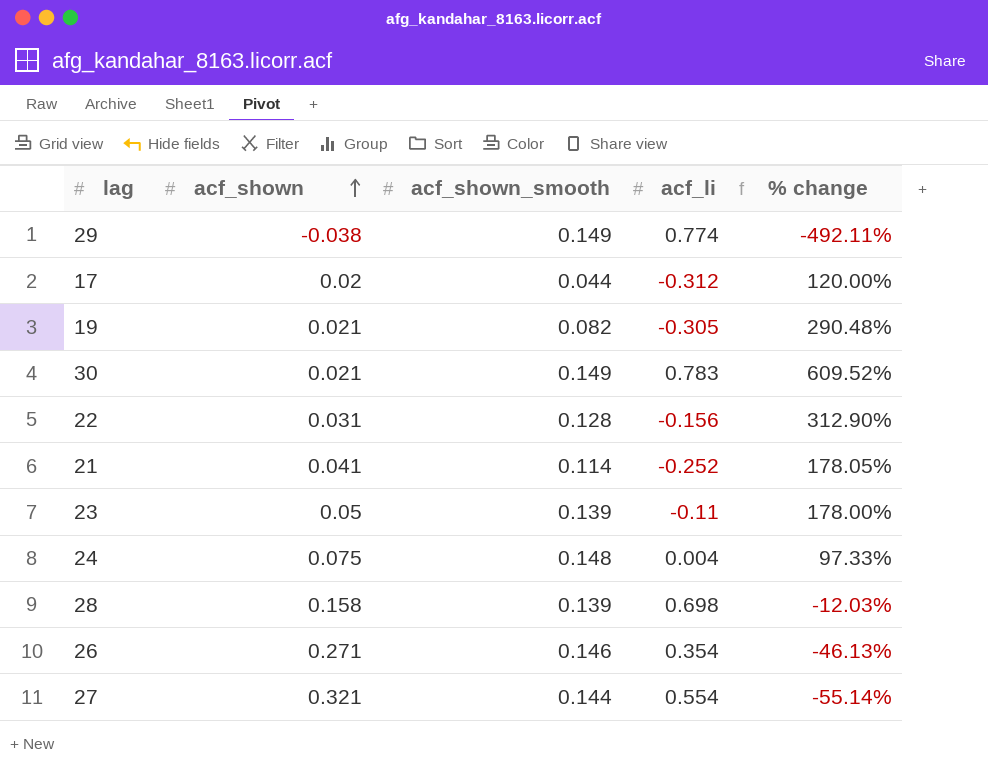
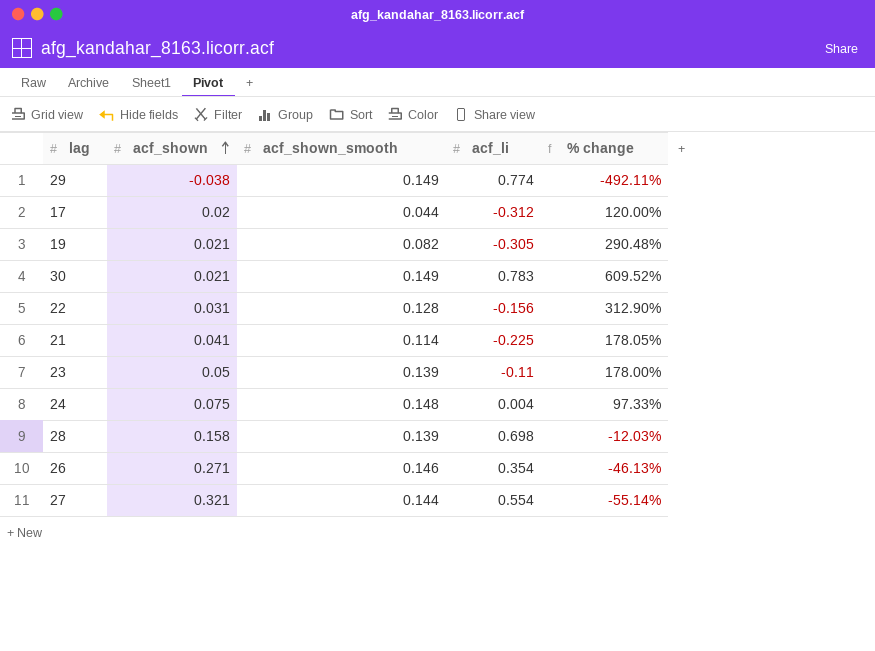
21 | acf_li: -0.252 -> -0.225

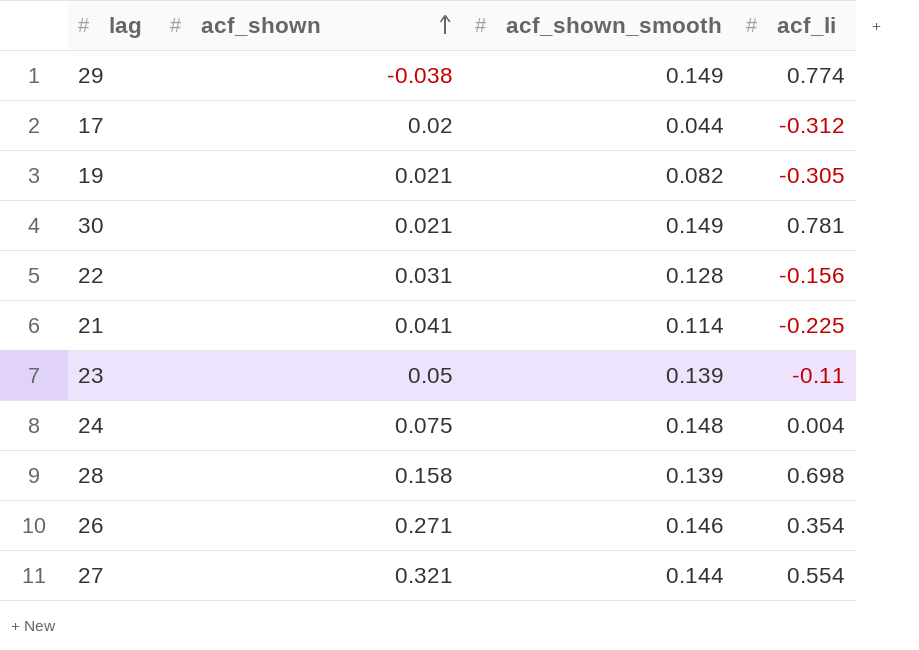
column % change | formula: ([acf_shown_smooth] - [acf_shown]) / [acf_shown] -> none
30 | acf_li: 0.783 -> 0.781

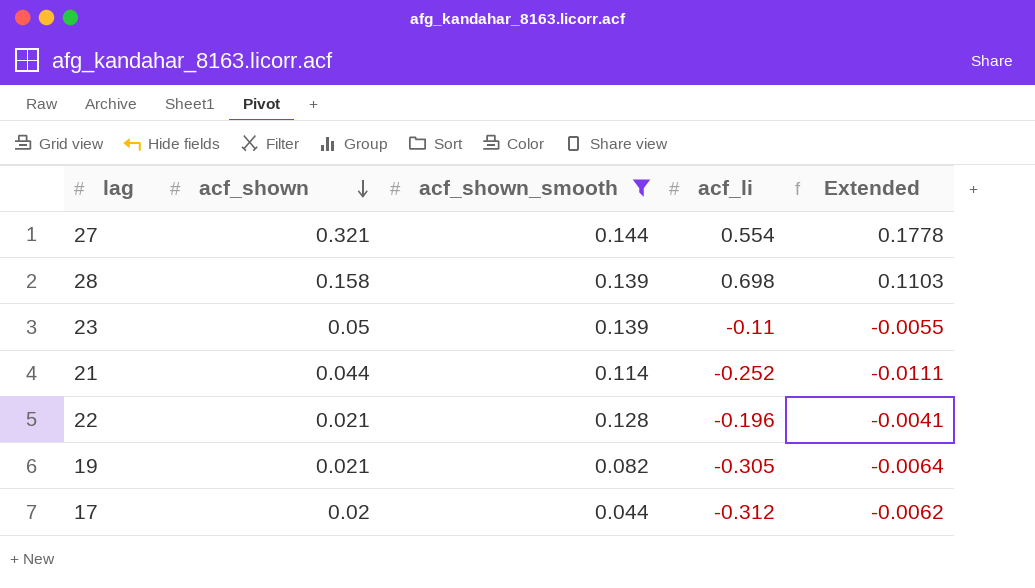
filter: none -> acf_shown_smooth <= 0.144
row order: acf_shown ascending -> acf_shown descending
column Extended | formula: none -> [acf_shown] * [acf_li]
21 | acf_shown: 0.041 -> 0.044
21 | acf_li: -0.225 -> -0.252
22 | acf_shown: 0.031 -> 0.021
22 | acf_li: -0.156 -> -0.196

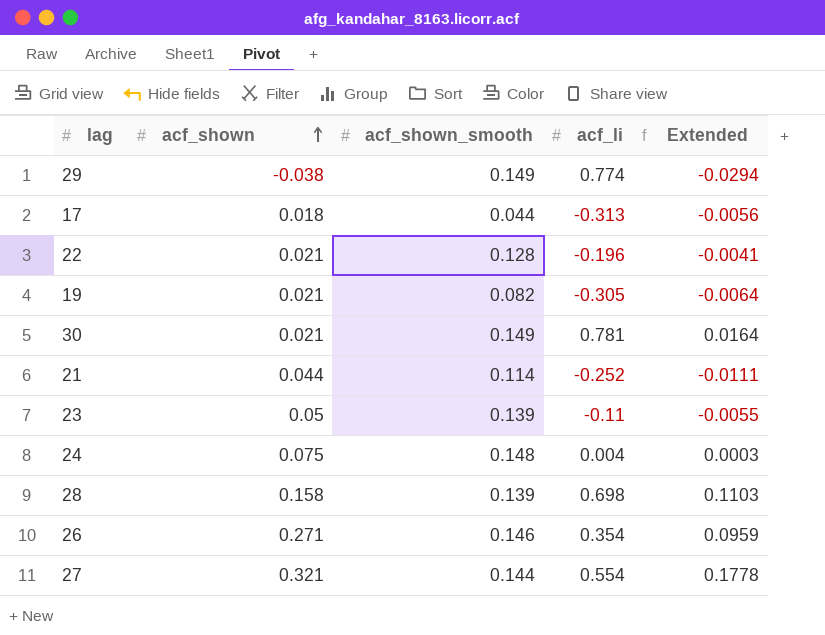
filter: acf_shown_smooth <= 0.144 -> none
row order: acf_shown descending -> acf_shown ascending
17 | acf_shown: 0.02 -> 0.018
17 | acf_li: -0.312 -> -0.313
17 | Extended: -0.0062 -> -0.0056

